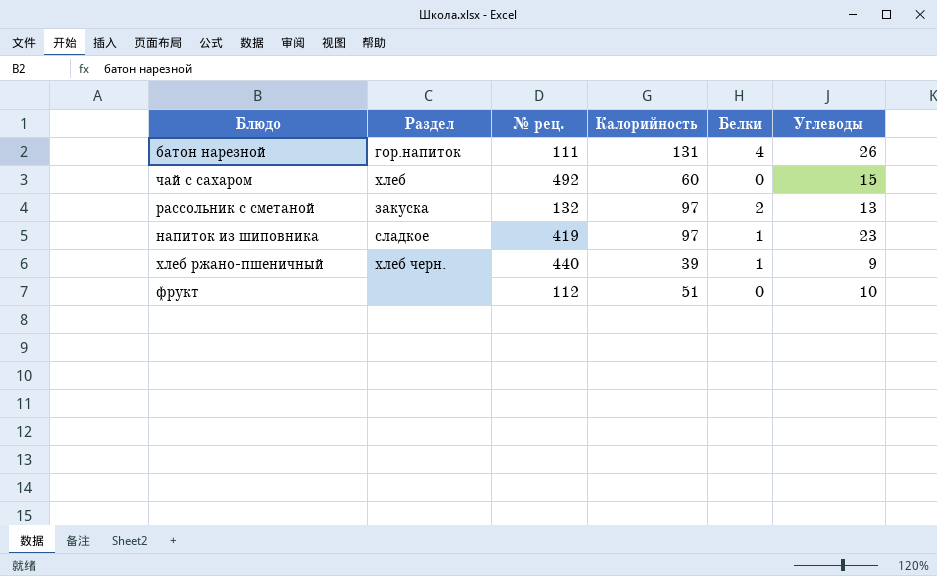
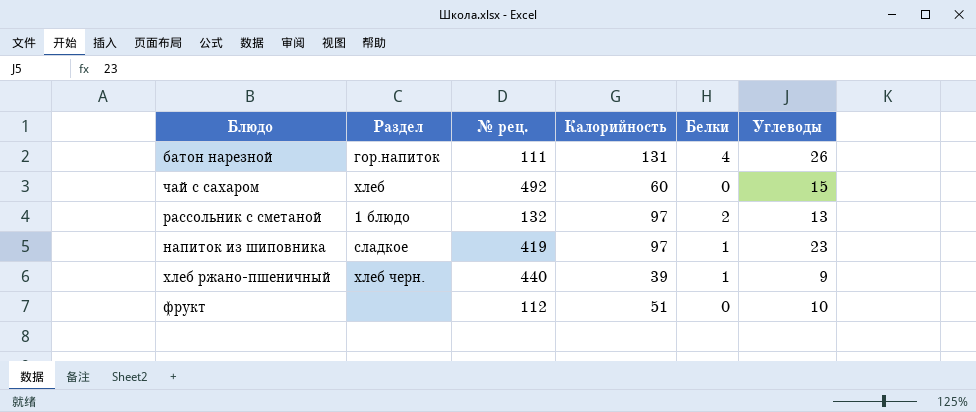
рассольник с сметаной | Раздел: закуска -> 1 блюдо

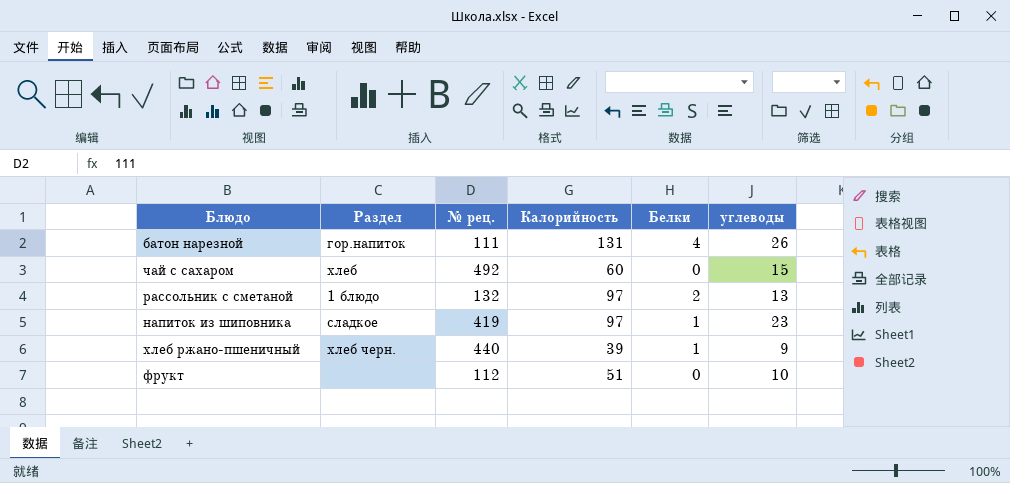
column name: Углеводы -> углеводы

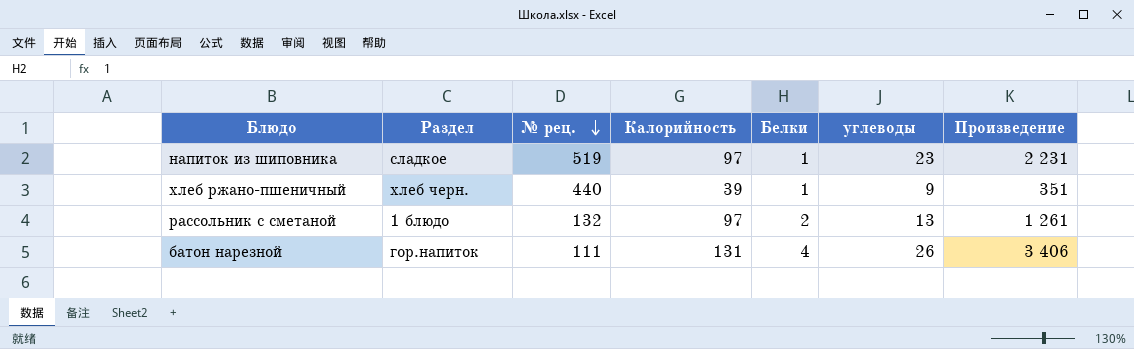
row order: none -> № рец. descending
column Произведение | formula: none -> [Калорийность] * [углеводы]
row чай с сахаром: хлеб | 492 | 60 | 0 | 15 -> none
row фрукт: none | 112 | 51 | 0 | 10 -> none
напиток из шиповника | № рец.: 419 -> 519

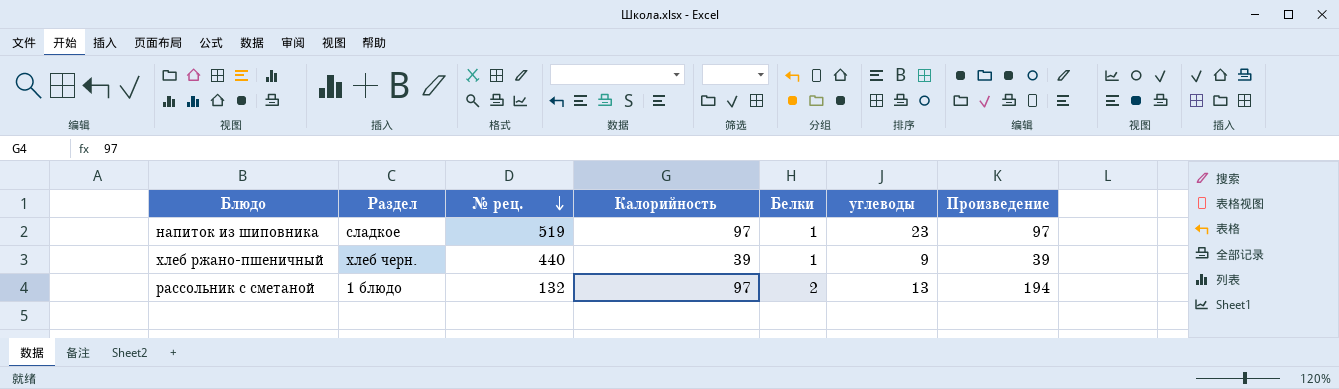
column Произведение | formula: [Калорийность] * [углеводы] -> [Калорийность] * [Белки]
row батон нарезной: гор.напиток | 111 | 131 | 4 | 26 | 3 406 -> none

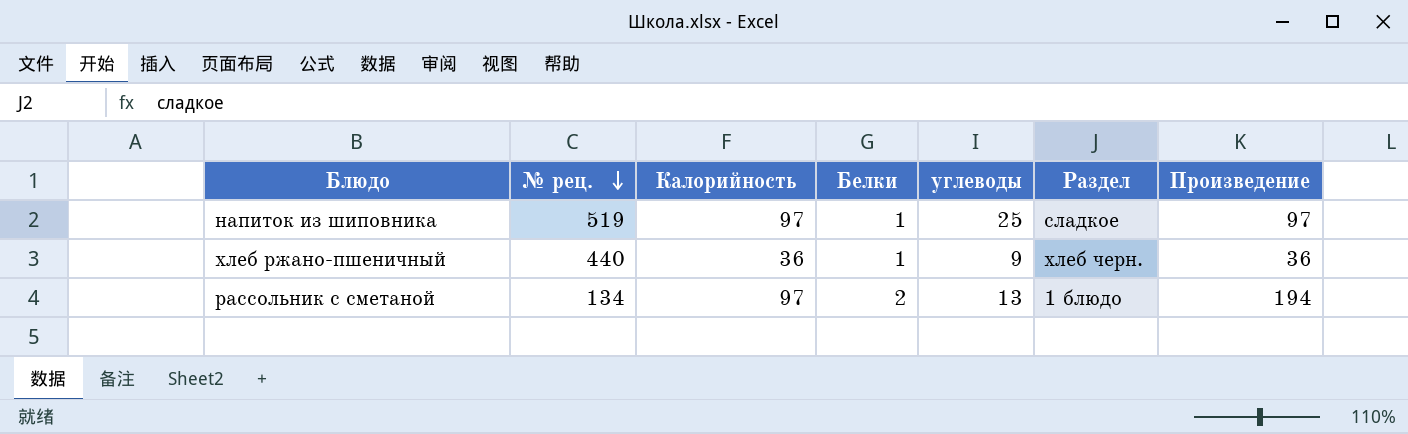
column Раздел | position: 2 -> 6
напиток из шиповника | углеводы: 23 -> 25
хлеб ржано-пшеничный | Калорийность: 39 -> 36
хлеб ржано-пшеничный | Произведение: 39 -> 36
рассольник с сметаной | № рец.: 132 -> 134

